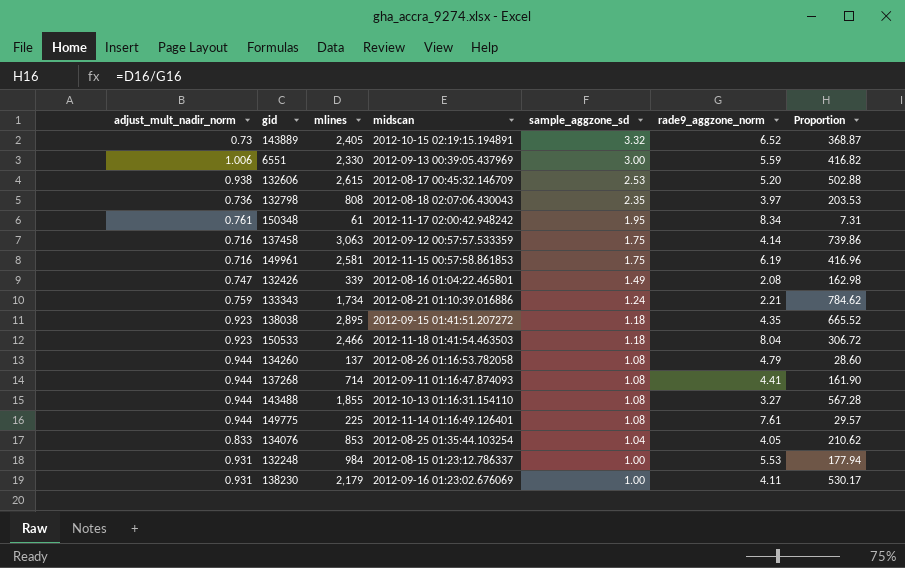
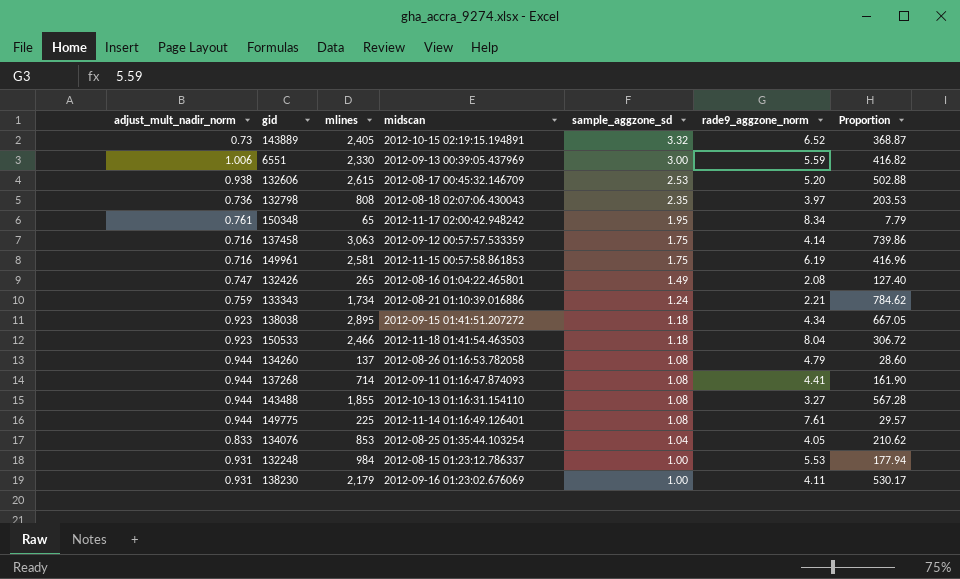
150348 | mlines: 61 -> 65
150348 | Proportion: 7.31 -> 7.79
132426 | mlines: 339 -> 265
132426 | Proportion: 162.98 -> 127.40
138038 | rade9_aggzone_norm: 4.35 -> 4.34
138038 | Proportion: 665.52 -> 667.05

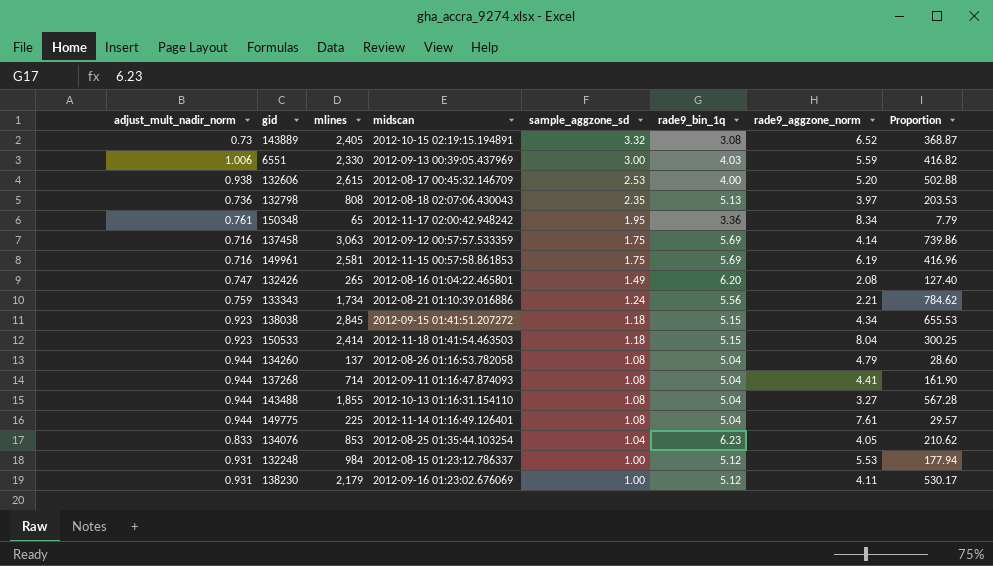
column rade9_bin_1q | position: none -> 6
138038 | mlines: 2,895 -> 2,845
138038 | Proportion: 667.05 -> 655.53
150533 | mlines: 2,466 -> 2,414
150533 | Proportion: 306.72 -> 300.25

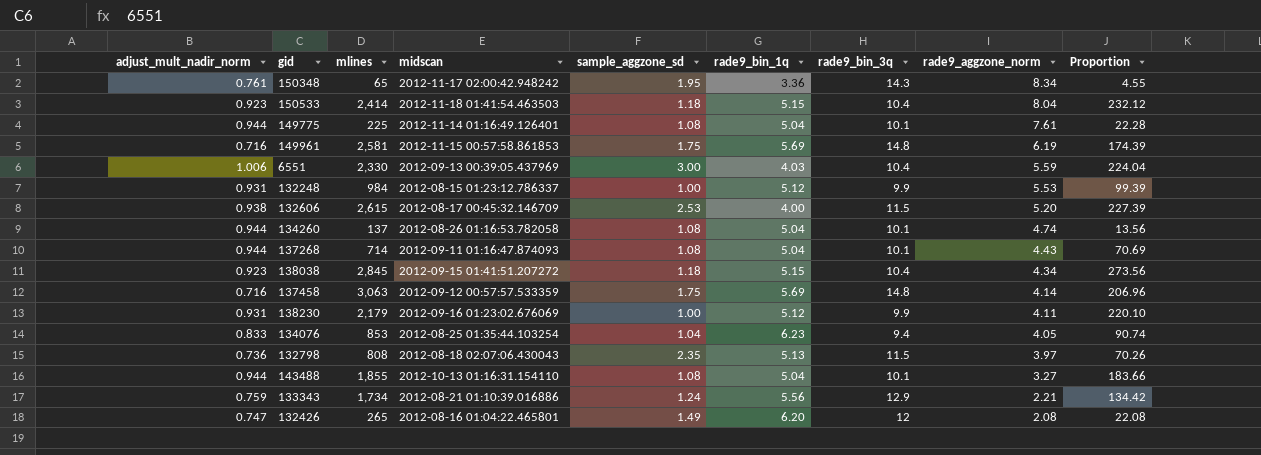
row order: sample_aggzone_sd descending -> rade9_aggzone_norm descending
column rade9_bin_3q | position: none -> 7
column Proportion | formula: [mlines] / [rade9_aggzone_norm] -> [mlines] / [rade9_bin_3q]
row 143889: 0.73 | 2,405 | 2012-10-15 02:19:15.194891 | 3.32 | 3.08 | 6.52 | 368.87 -> none
134260 | rade9_aggzone_norm: 4.79 -> 4.74
137268 | rade9_aggzone_norm: 4.41 -> 4.43

